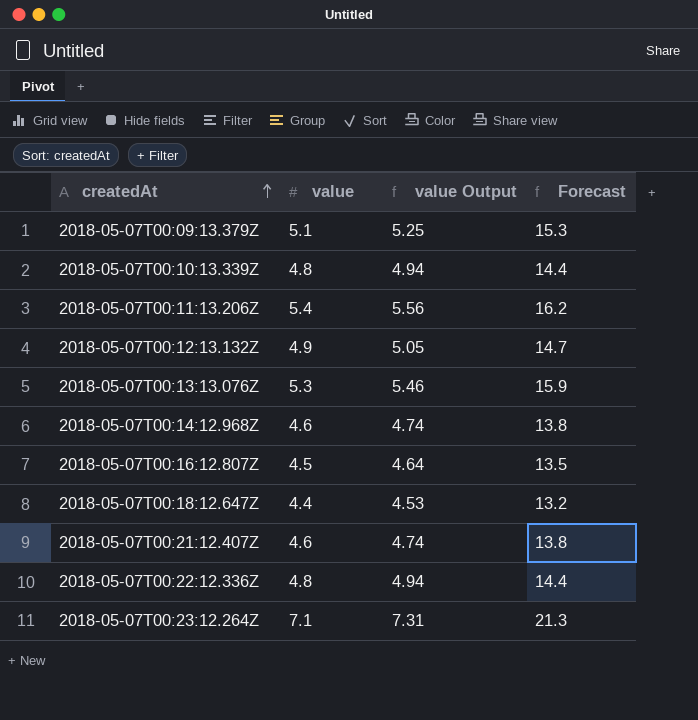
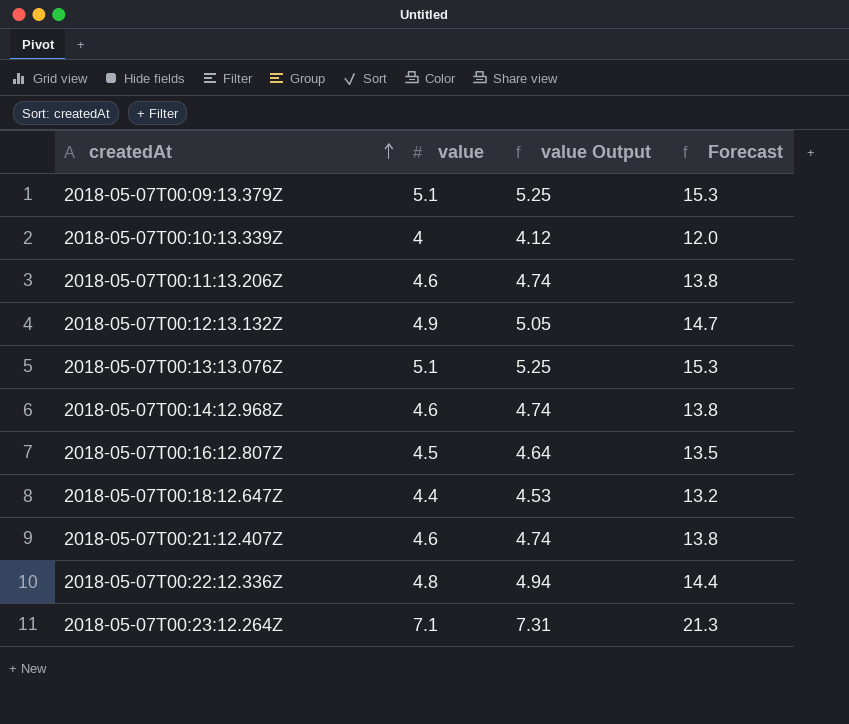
2018-05-07T00:10:13.339Z | value: 4.8 -> 4
2018-05-07T00:10:13.339Z | value Output: 4.94 -> 4.12
2018-05-07T00:10:13.339Z | Forecast: 14.4 -> 12.0
2018-05-07T00:11:13.206Z | value: 5.4 -> 4.6
2018-05-07T00:11:13.206Z | value Output: 5.56 -> 4.74
2018-05-07T00:11:13.206Z | Forecast: 16.2 -> 13.8
2018-05-07T00:13:13.076Z | value: 5.3 -> 5.1
2018-05-07T00:13:13.076Z | value Output: 5.46 -> 5.25
2018-05-07T00:13:13.076Z | Forecast: 15.9 -> 15.3

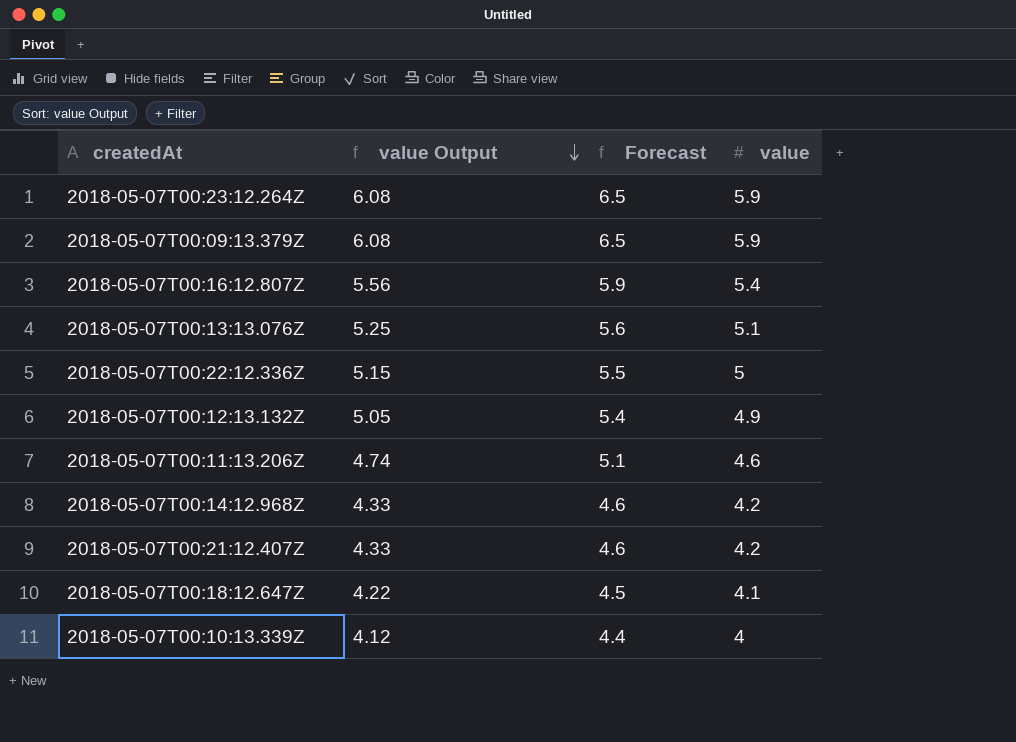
row order: createdAt ascending -> value Output descending
column Forecast | formula: [value] * 3 -> [value] * 1.1
column value | position: 2 -> 4
2018-05-07T00:23:12.264Z | value Output: 7.31 -> 6.08
2018-05-07T00:23:12.264Z | value: 7.1 -> 5.9
2018-05-07T00:09:13.379Z | value Output: 5.25 -> 6.08
2018-05-07T00:09:13.379Z | value: 5.1 -> 5.9
2018-05-07T00:16:12.807Z | value Output: 4.64 -> 5.56
2018-05-07T00:16:12.807Z | value: 4.5 -> 5.4
2018-05-07T00:22:12.336Z | value Output: 4.94 -> 5.15
2018-05-07T00:22:12.336Z | value: 4.8 -> 5
2018-05-07T00:14:12.968Z | value Output: 4.74 -> 4.33
2018-05-07T00:14:12.968Z | value: 4.6 -> 4.2
2018-05-07T00:21:12.407Z | value Output: 4.74 -> 4.33
2018-05-07T00:21:12.407Z | value: 4.6 -> 4.2
2018-05-07T00:18:12.647Z | value Output: 4.53 -> 4.22
2018-05-07T00:18:12.647Z | value: 4.4 -> 4.1

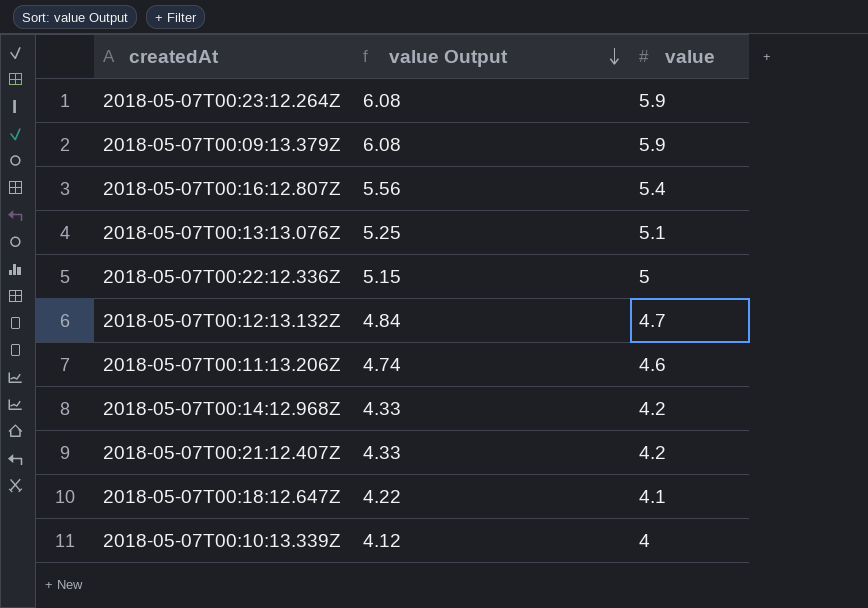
column Forecast | formula: [value] * 1.1 -> none
2018-05-07T00:12:13.132Z | value Output: 5.05 -> 4.84
2018-05-07T00:12:13.132Z | value: 4.9 -> 4.7

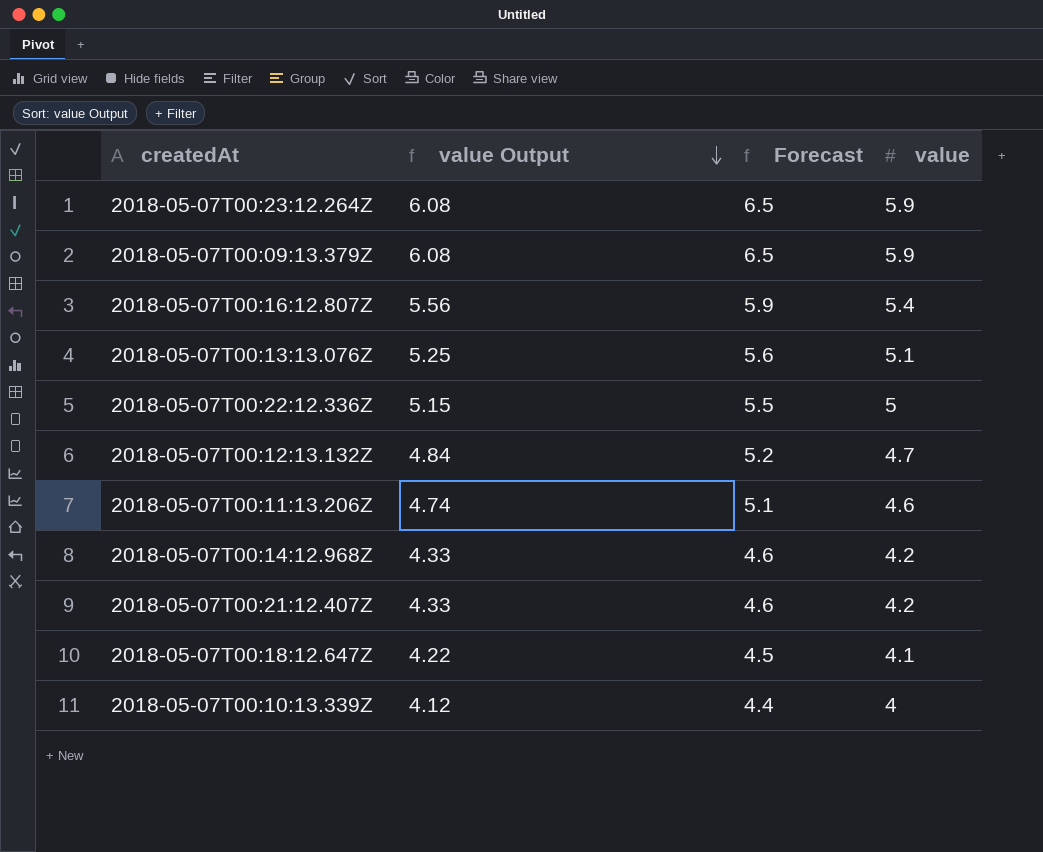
column Forecast | formula: none -> [value] * 1.1

